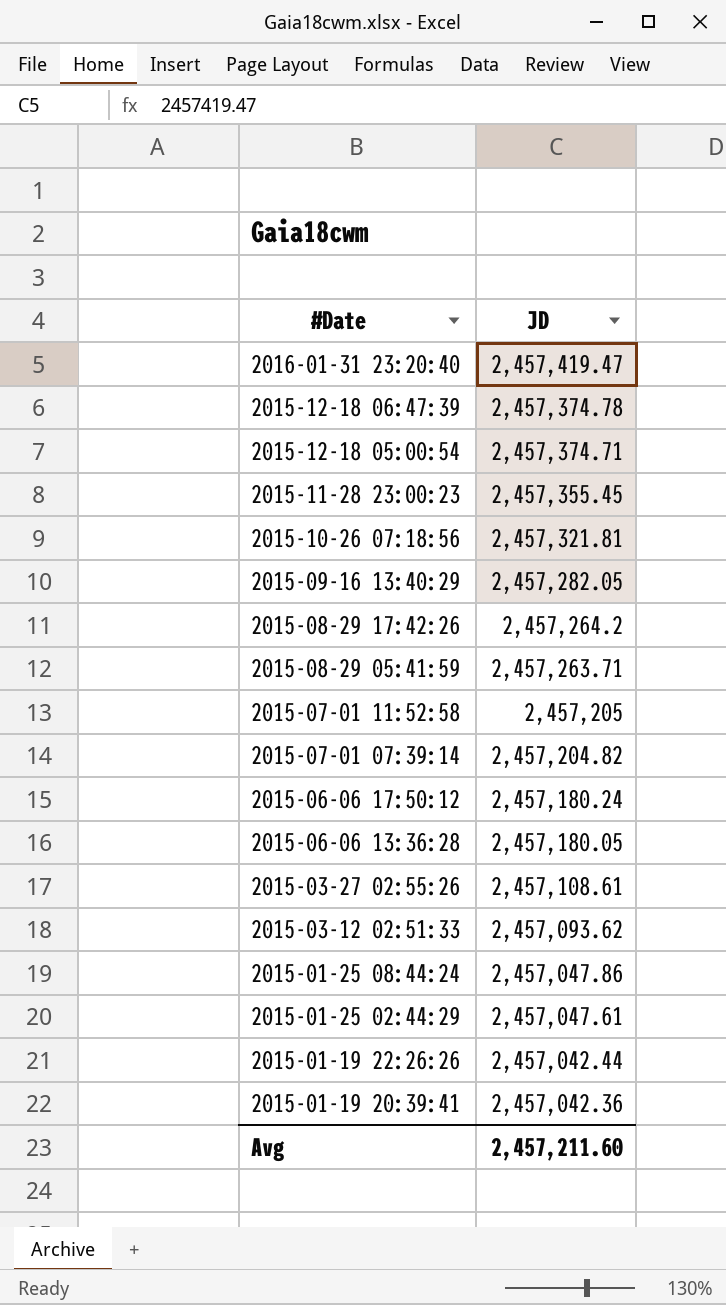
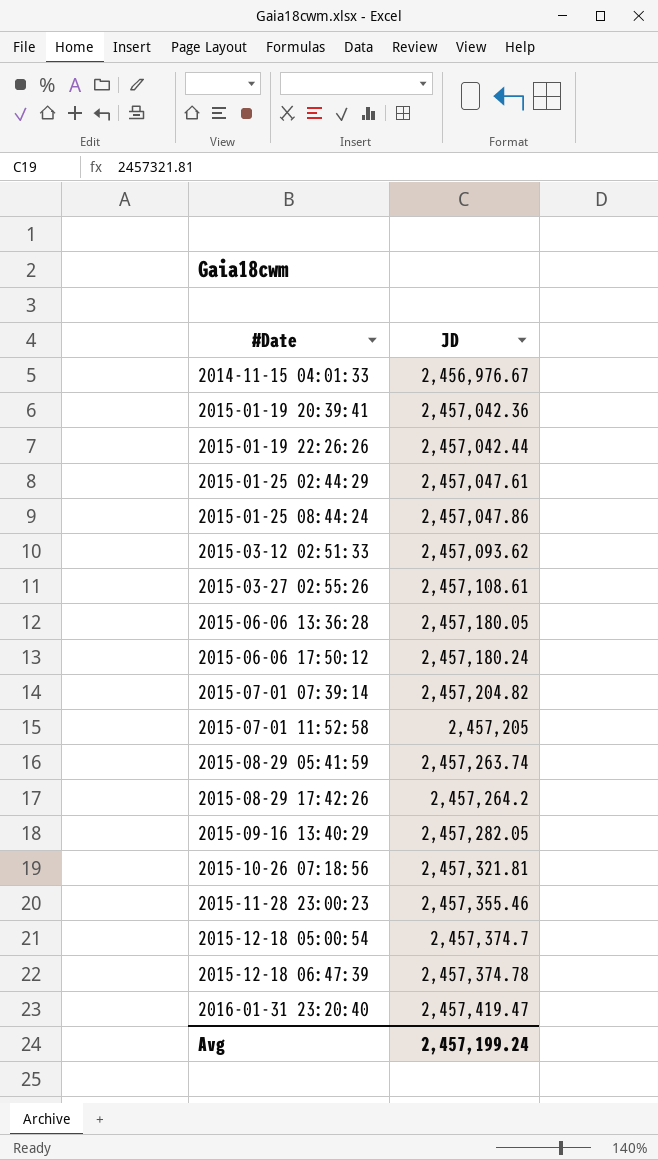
row order: #Date descending -> #Date ascending
row 2014-11-15 04:01:33: none -> 2,456,976.67
2015-08-29 05:41:59 | JD: 2,457,263.71 -> 2,457,263.74
2015-11-28 23:00:23 | JD: 2,457,355.45 -> 2,457,355.46
2015-12-18 05:00:54 | JD: 2,457,374.71 -> 2,457,374.7
Avg | JD: 2,457,211.60 -> 2,457,199.24

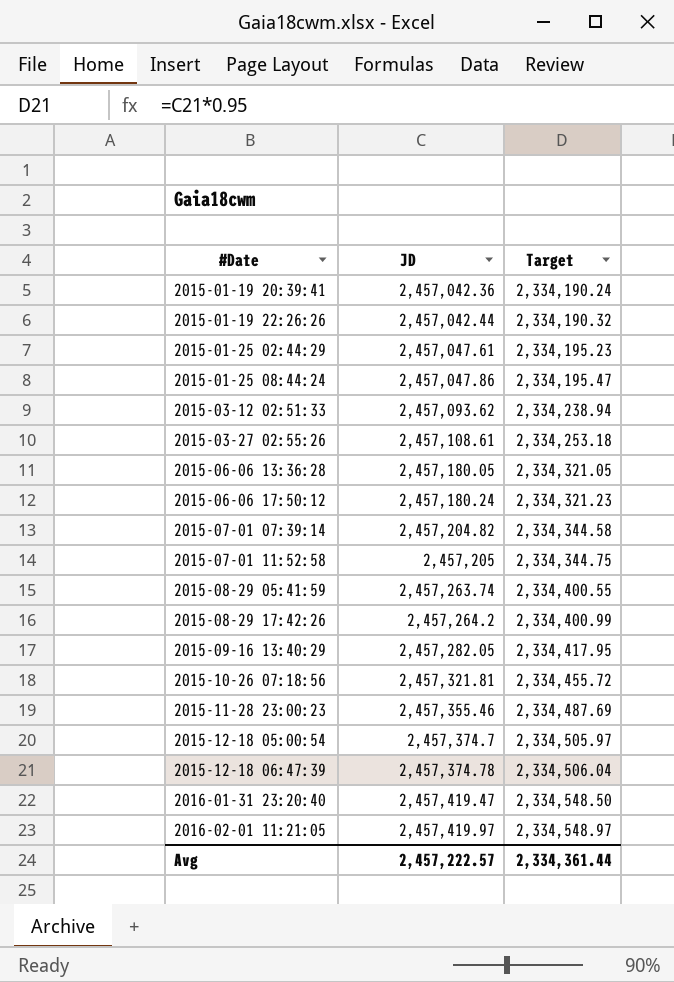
column Target | formula: none -> [JD] * 0.95
row 2014-11-15 04:01:33: 2,456,976.67 -> none
row 2016-02-01 11:21:05: none -> 2,457,419.97 | 2,334,548.97
Avg | JD: 2,457,199.24 -> 2,457,222.57

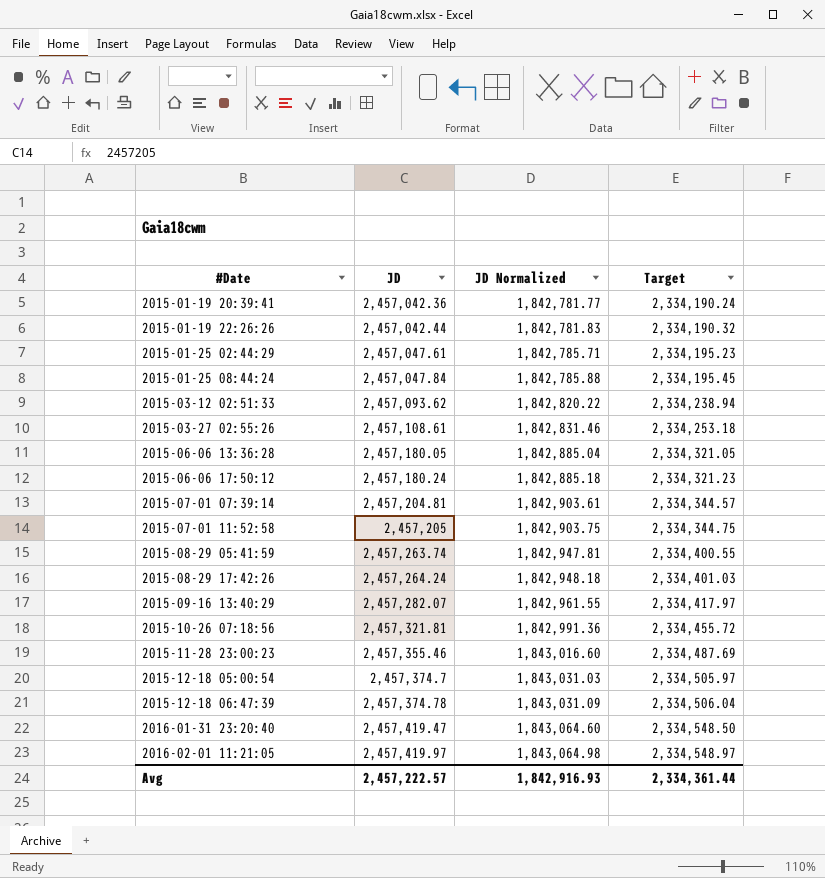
column JD Normalized | formula: none -> [JD] * 0.75
2015-01-25 08:44:24 | JD: 2,457,047.86 -> 2,457,047.84
2015-01-25 08:44:24 | Target: 2,334,195.47 -> 2,334,195.45
2015-07-01 07:39:14 | JD: 2,457,204.82 -> 2,457,204.81
2015-07-01 07:39:14 | Target: 2,334,344.58 -> 2,334,344.57
2015-08-29 17:42:26 | JD: 2,457,264.2 -> 2,457,264.24
2015-08-29 17:42:26 | Target: 2,334,400.99 -> 2,334,401.03
2015-09-16 13:40:29 | JD: 2,457,282.05 -> 2,457,282.07
2015-09-16 13:40:29 | Target: 2,334,417.95 -> 2,334,417.97

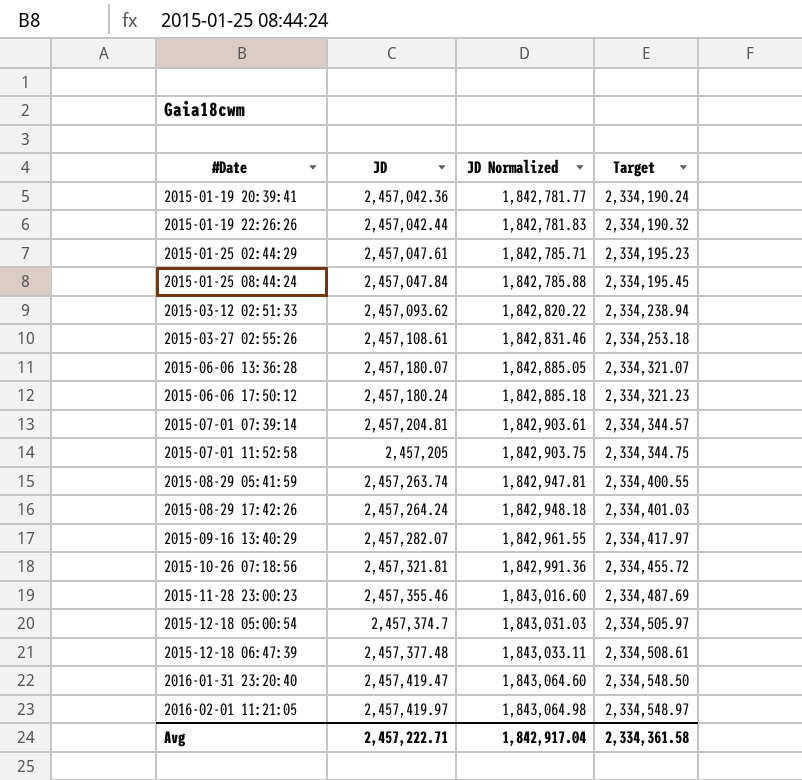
2015-06-06 13:36:28 | JD: 2,457,180.05 -> 2,457,180.07
2015-06-06 13:36:28 | JD Normalized: 1,842,885.04 -> 1,842,885.05
2015-06-06 13:36:28 | Target: 2,334,321.05 -> 2,334,321.07
2015-12-18 06:47:39 | JD: 2,457,374.78 -> 2,457,377.48
2015-12-18 06:47:39 | JD Normalized: 1,843,031.09 -> 1,843,033.11
2015-12-18 06:47:39 | Target: 2,334,506.04 -> 2,334,508.61
Avg | JD: 2,457,222.57 -> 2,457,222.71
Avg | JD Normalized: 1,842,916.93 -> 1,842,917.04
Avg | Target: 2,334,361.44 -> 2,334,361.58

